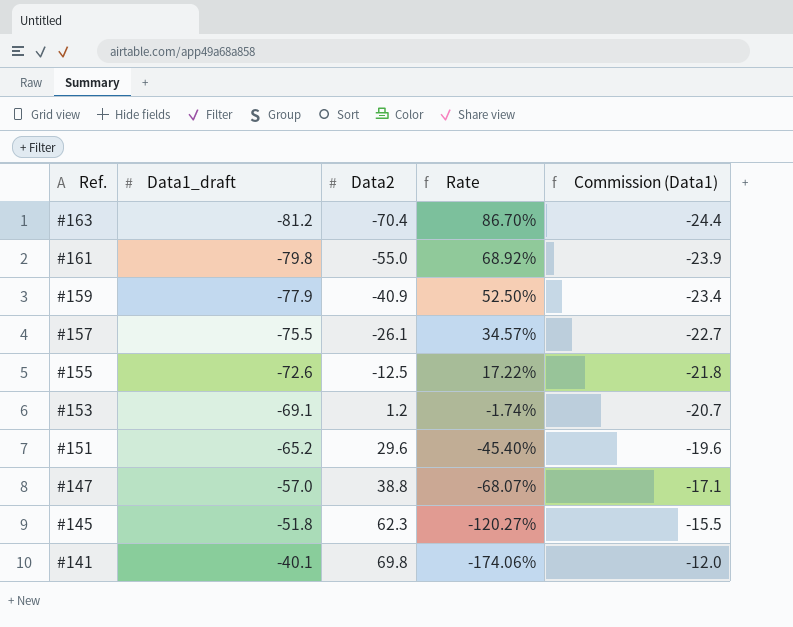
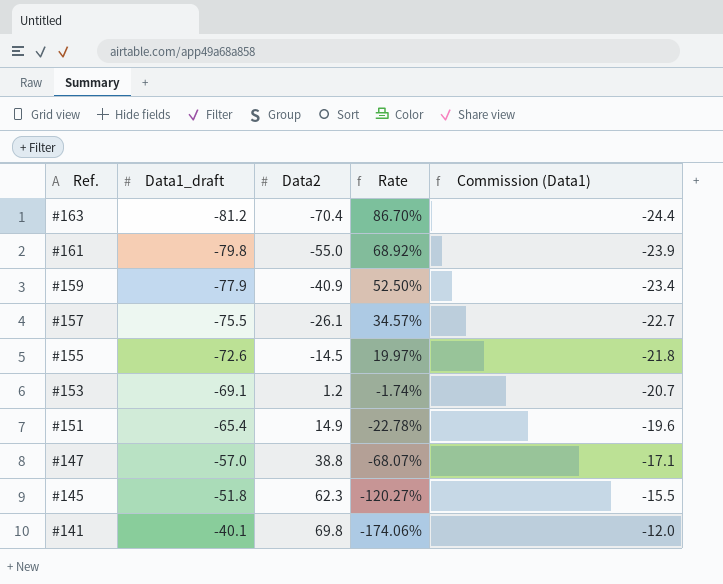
#155 | Data2: -12.5 -> -14.5
#155 | Rate: 17.22% -> 19.97%
#151 | Data1_draft: -65.2 -> -65.4
#151 | Data2: 29.6 -> 14.9
#151 | Rate: -45.40% -> -22.78%

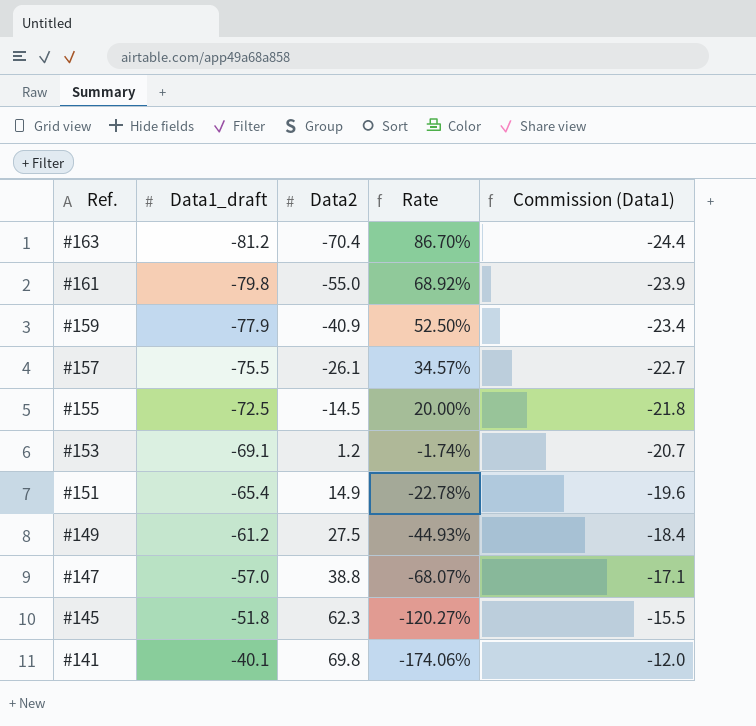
#155 | Data1_draft: -72.6 -> -72.5
#155 | Rate: 19.97% -> 20.00%
row #149: none -> -61.2 | 27.5 | -44.93% | -18.4

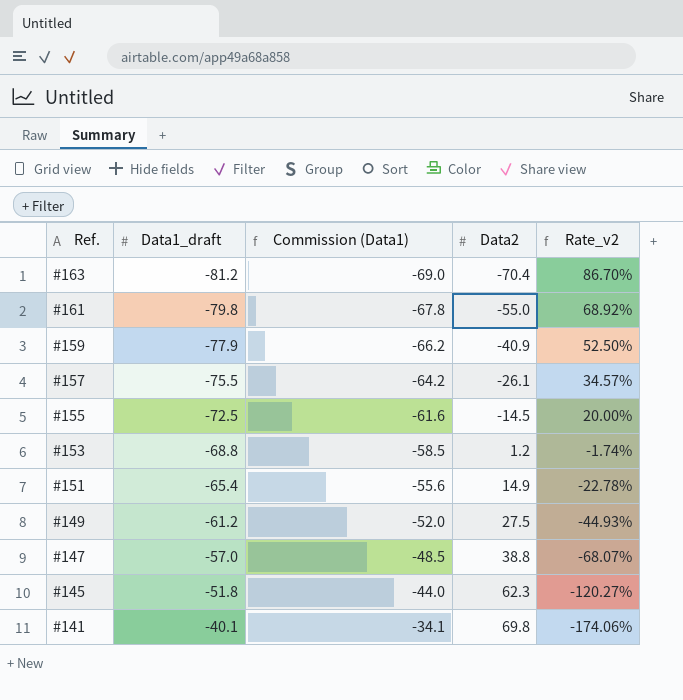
column Commission (Data1) | formula: [Data1_draft] * 0.3 -> [Data1_draft] * 0.85
column Commission (Data1) | position: 5 -> 3
column name: Rate -> Rate_v2
#153 | Data1_draft: -69.1 -> -68.8

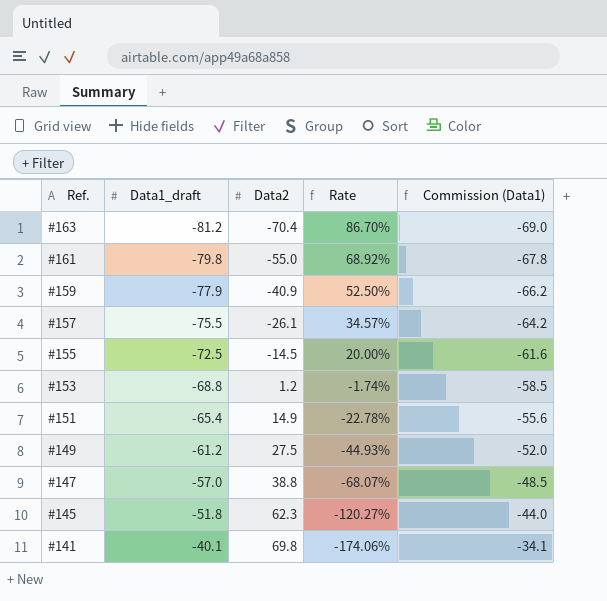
column name: Rate_v2 -> Rate
column Commission (Data1) | position: 3 -> 5

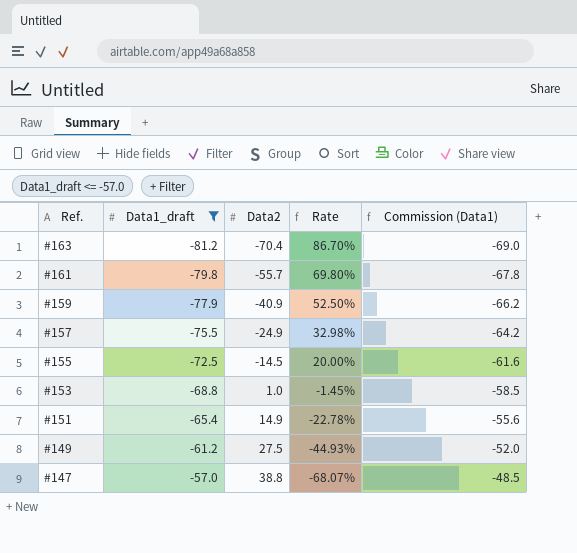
filter: none -> Data1_draft <= -57.0
#161 | Data2: -55.0 -> -55.7
#161 | Rate: 68.92% -> 69.80%
#157 | Data2: -26.1 -> -24.9
#157 | Rate: 34.57% -> 32.98%
#153 | Data2: 1.2 -> 1.0
#153 | Rate: -1.74% -> -1.45%

